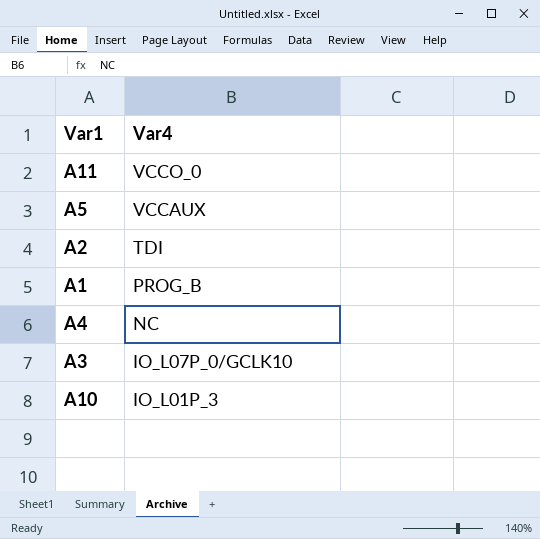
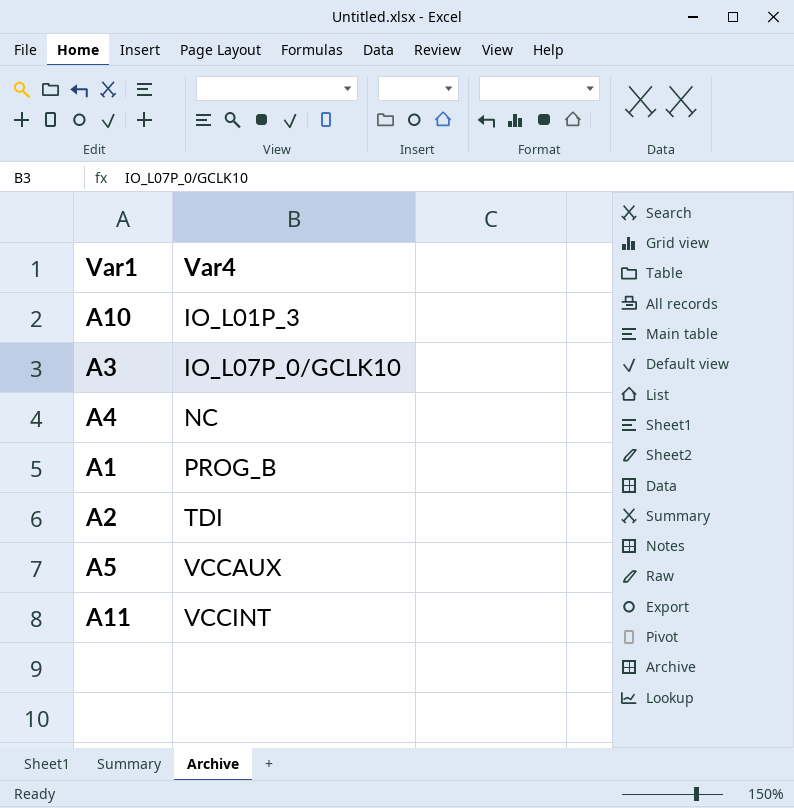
row order: Var4 descending -> Var4 ascending
A11 | Var4: VCCO_0 -> VCCINT

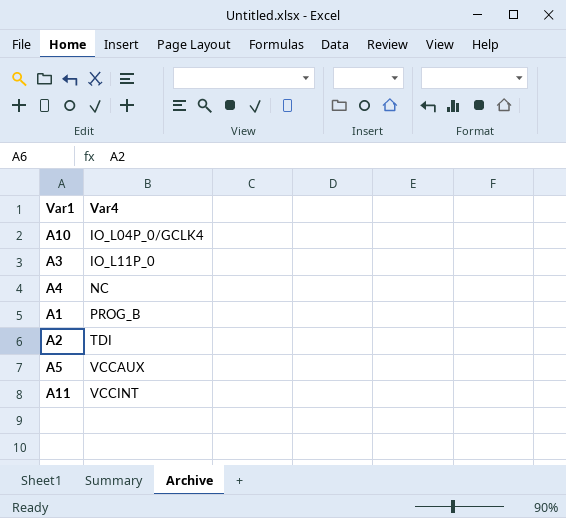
A10 | Var4: IO_L01P_3 -> IO_L04P_0/GCLK4
A3 | Var4: IO_L07P_0/GCLK10 -> IO_L11P_0

